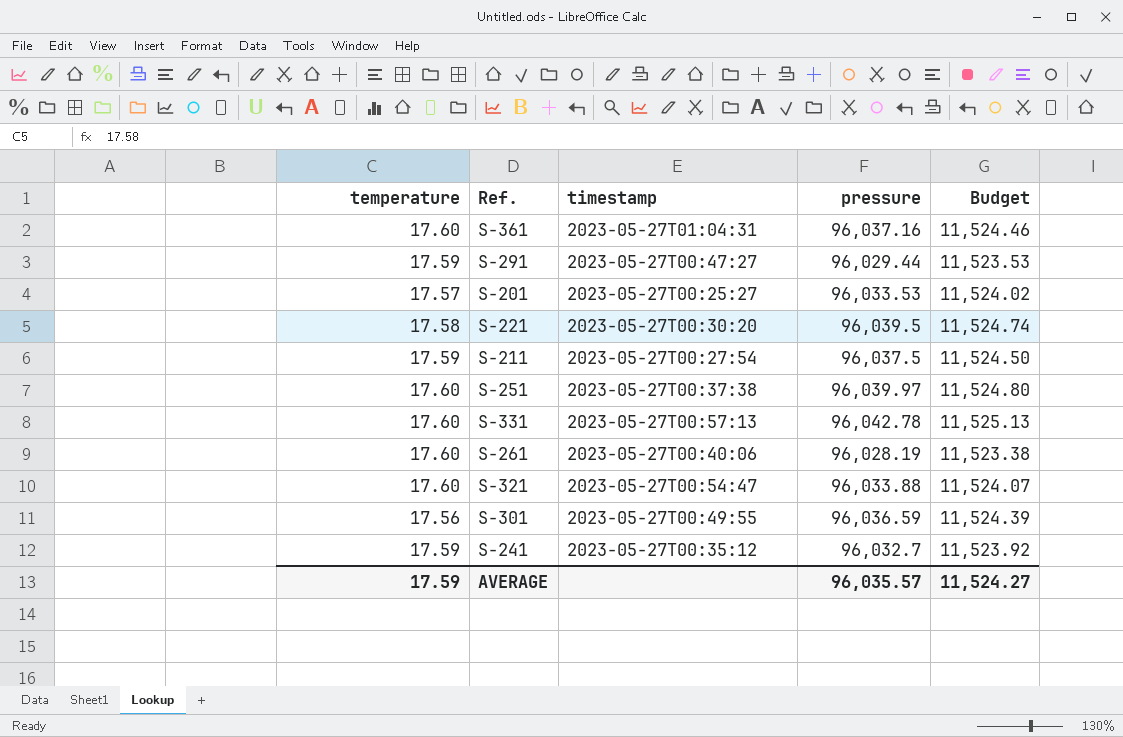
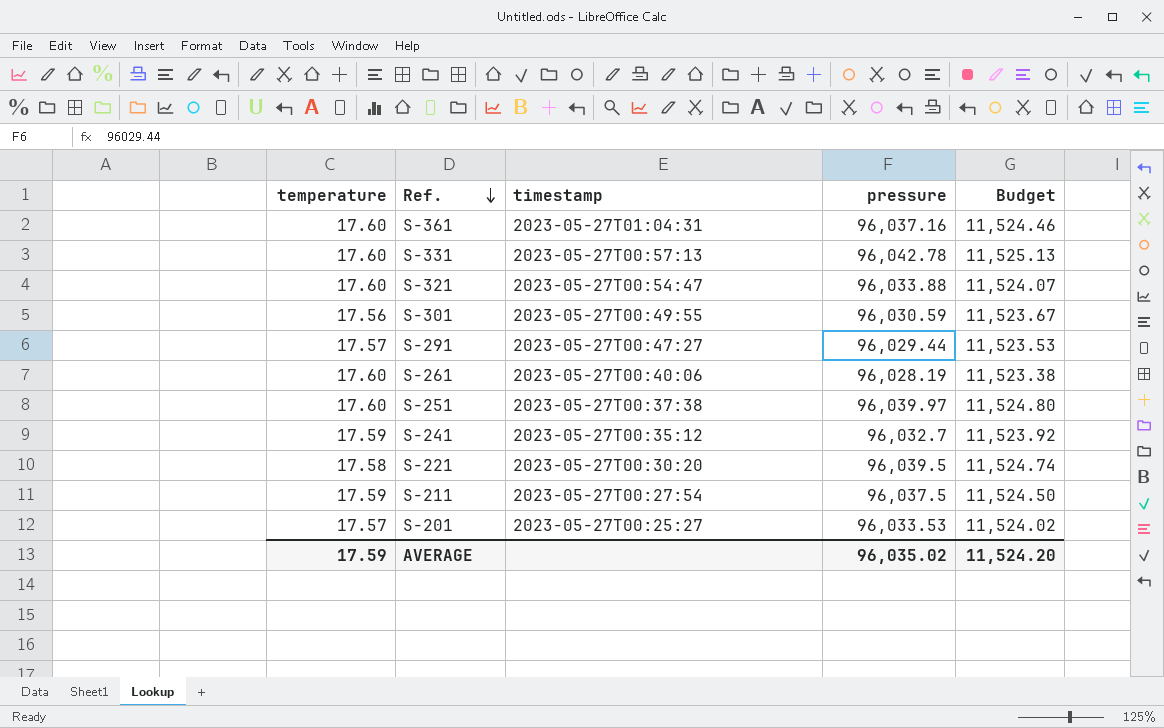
row order: none -> Ref. descending
S-301 | pressure: 96,036.59 -> 96,030.59
S-301 | Budget: 11,524.39 -> 11,523.67
S-291 | temperature: 17.59 -> 17.57
AVERAGE | pressure: 96,035.57 -> 96,035.02
AVERAGE | Budget: 11,524.27 -> 11,524.20

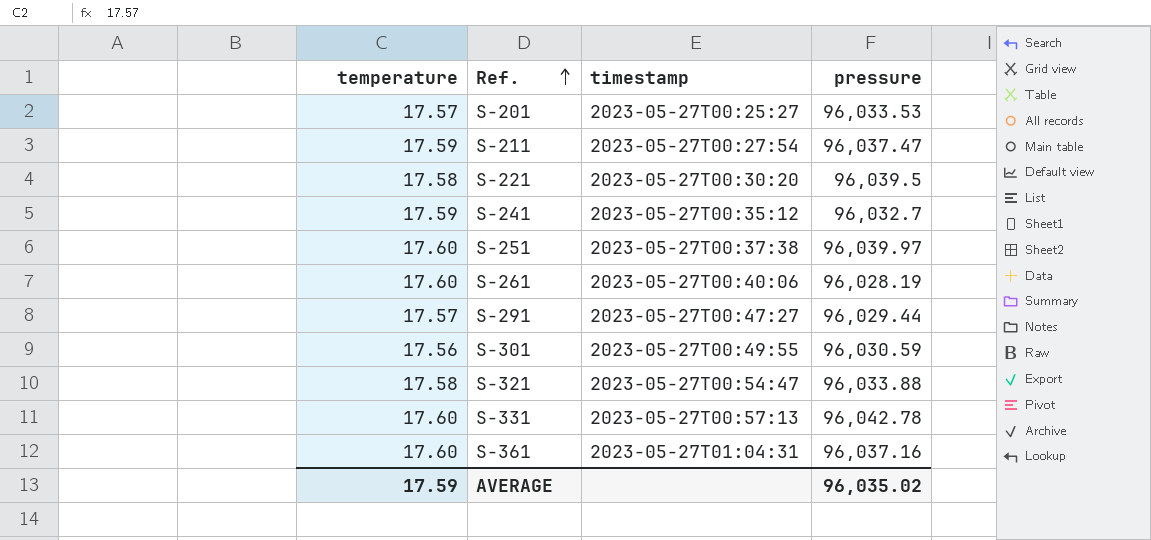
row order: Ref. descending -> Ref. ascending
column Budget | formula: [pressure] * 0.12 -> none
S-211 | pressure: 96,037.5 -> 96,037.47
S-321 | temperature: 17.60 -> 17.58

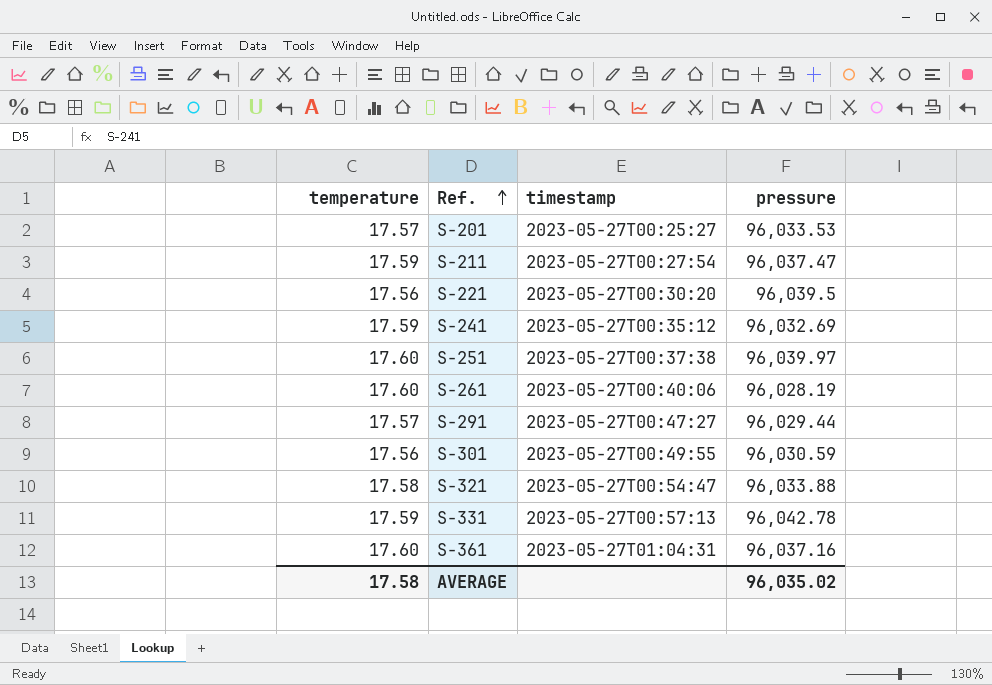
S-221 | temperature: 17.58 -> 17.56
S-241 | pressure: 96,032.7 -> 96,032.69
S-331 | temperature: 17.60 -> 17.59
AVERAGE | temperature: 17.59 -> 17.58

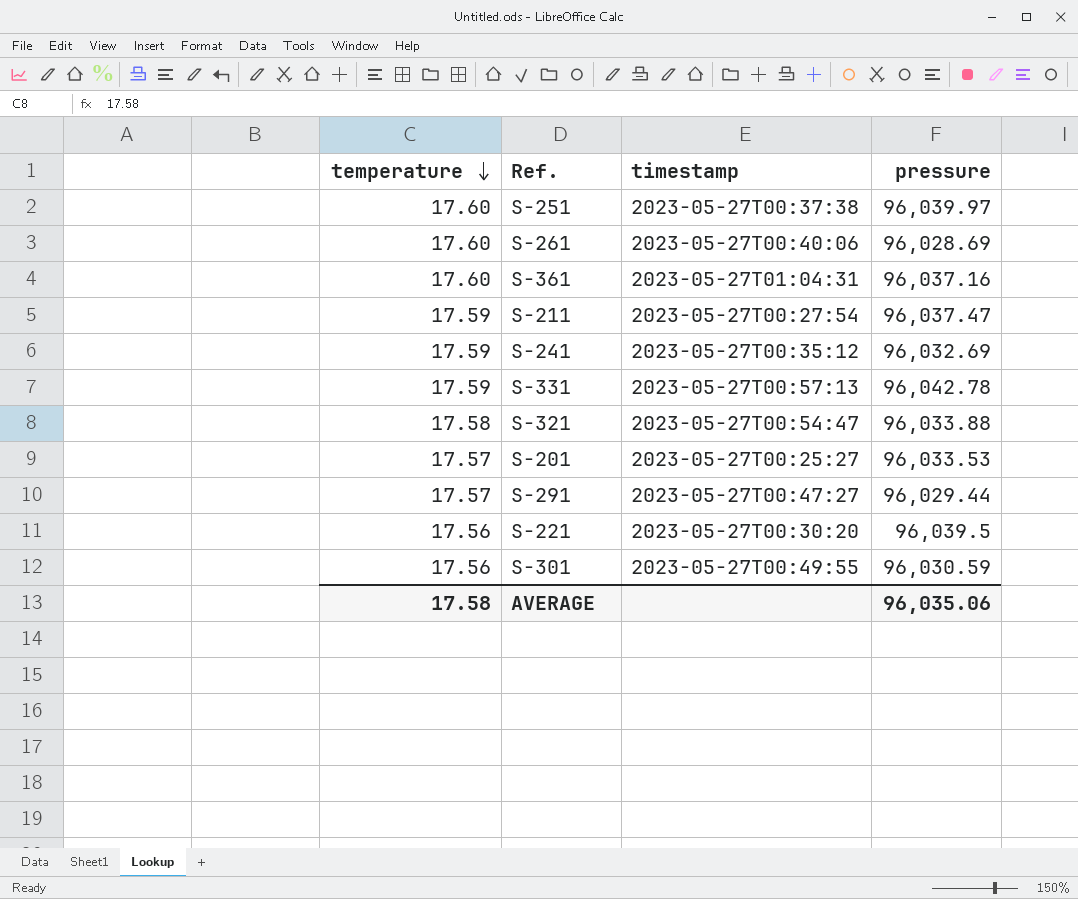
row order: Ref. ascending -> temperature descending
S-261 | pressure: 96,028.19 -> 96,028.69
AVERAGE | pressure: 96,035.02 -> 96,035.06

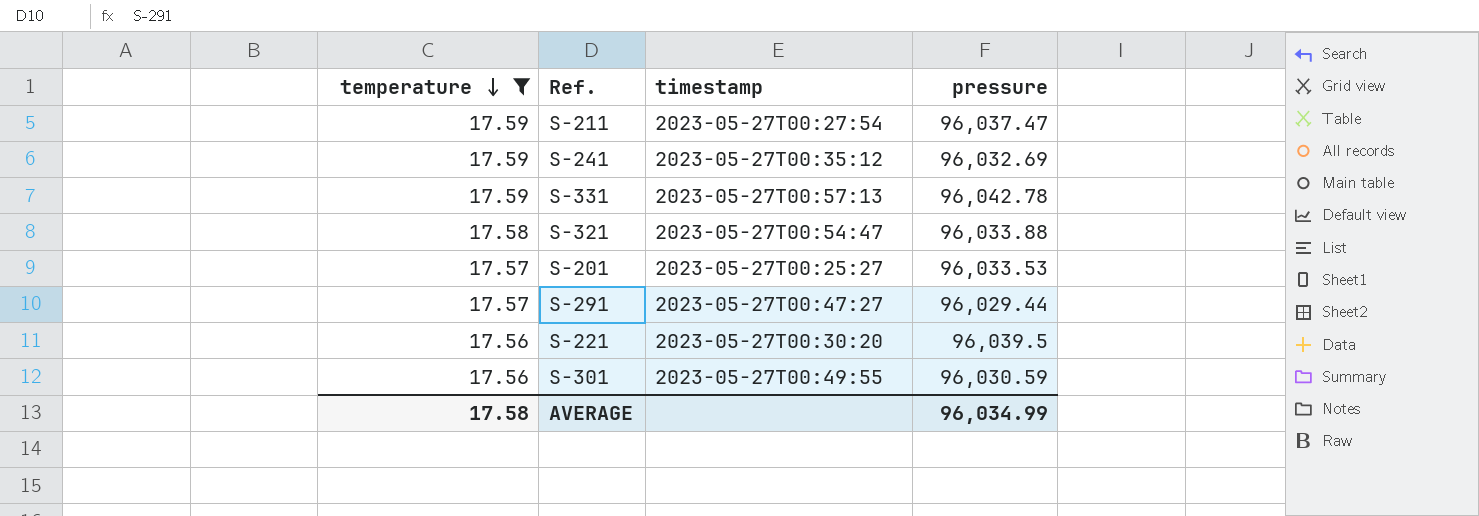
filter: none -> temperature != 17.60
AVERAGE | pressure: 96,035.06 -> 96,034.99

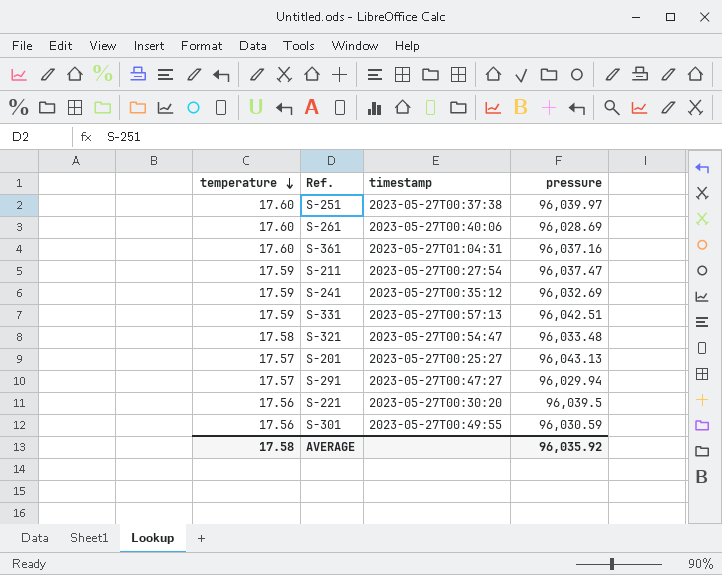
filter: temperature != 17.60 -> none
S-331 | pressure: 96,042.78 -> 96,042.51
S-321 | pressure: 96,033.88 -> 96,033.48
S-201 | pressure: 96,033.53 -> 96,043.13
S-291 | pressure: 96,029.44 -> 96,029.94
AVERAGE | pressure: 96,034.99 -> 96,035.92

